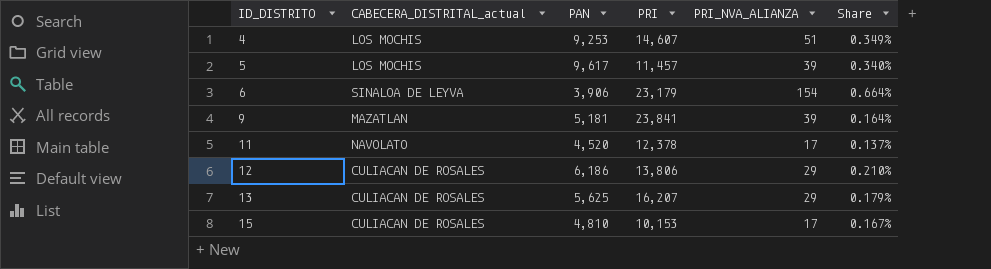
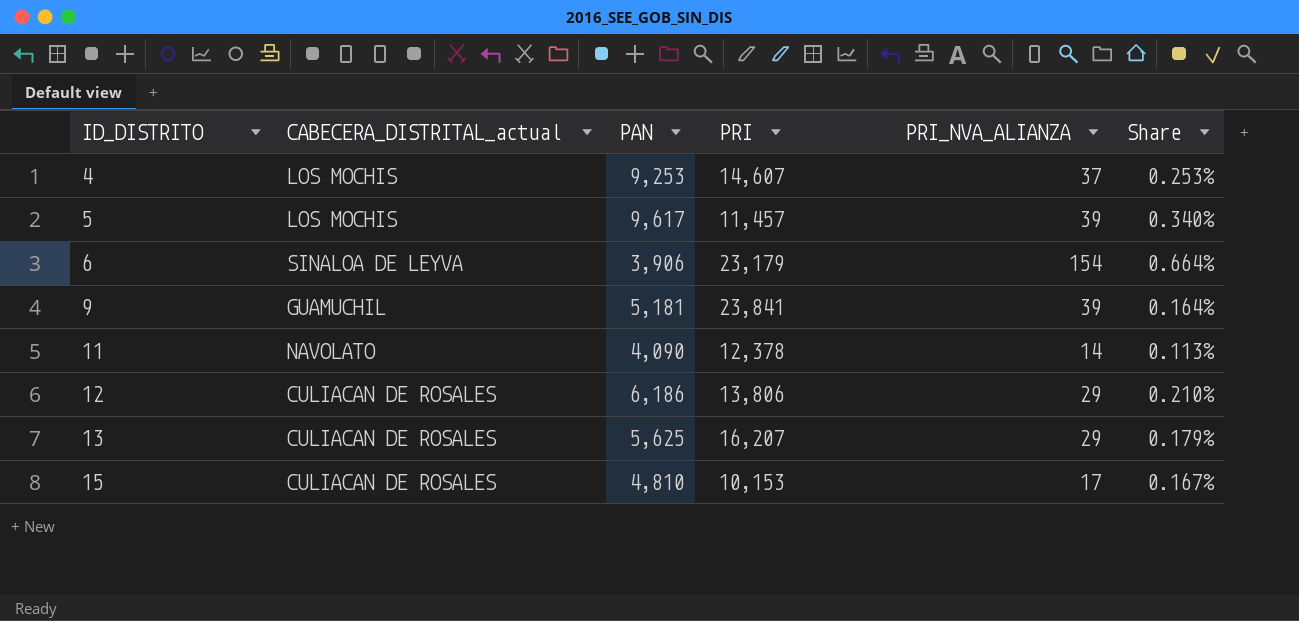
4 | PRI_NVA_ALIANZA: 51 -> 37
4 | Share: 0.349% -> 0.253%
9 | CABECERA_DISTRITAL_actual: MAZATLAN -> GUAMUCHIL
11 | PAN: 4,520 -> 4,090
11 | PRI_NVA_ALIANZA: 17 -> 14
11 | Share: 0.137% -> 0.113%

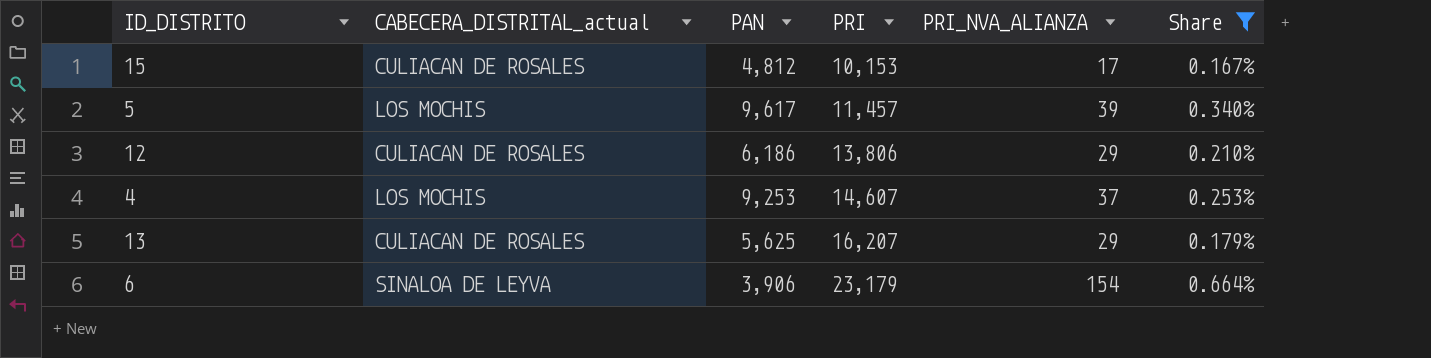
filter: none -> Share >= 0.167%
row order: ID_DISTRITO ascending -> PRI ascending
15 | PAN: 4,810 -> 4,812

